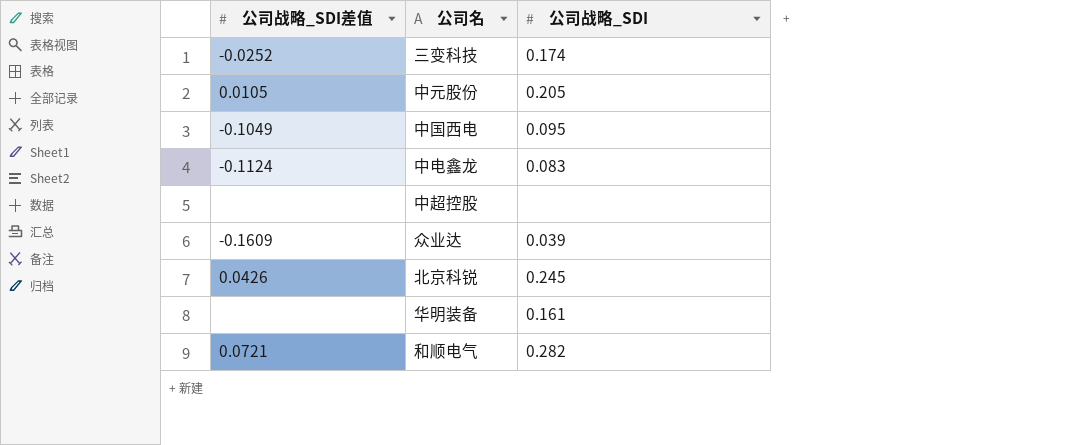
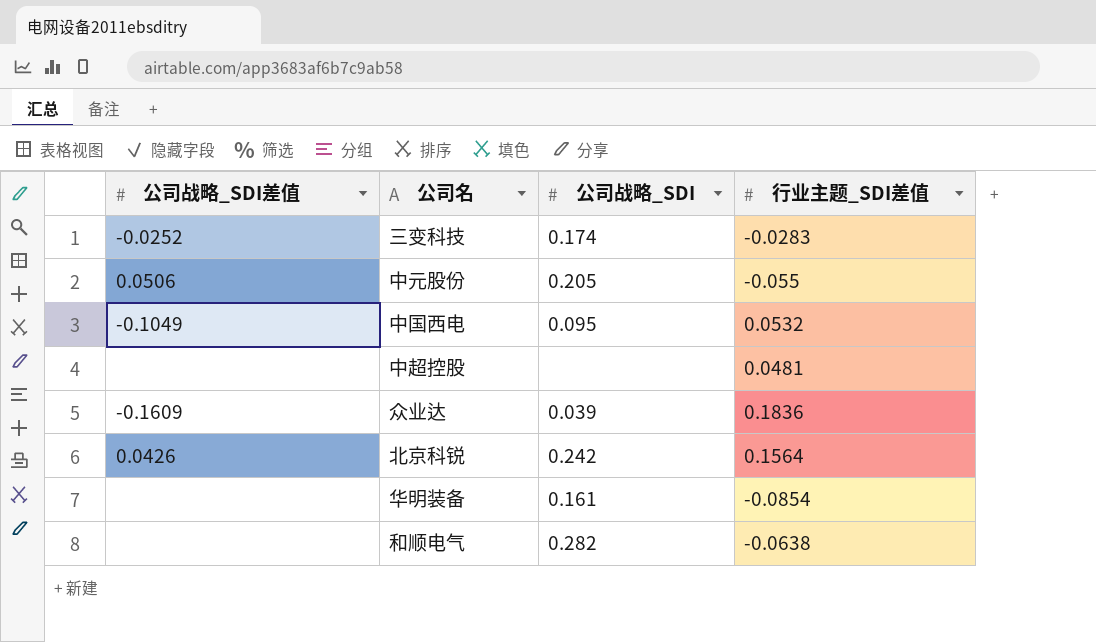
column 行业主题_SDI差值 | position: none -> 4
row 中电鑫龙: -0.1124 | 0.083 -> none
中元股份 | 公司战略_SDI差值: 0.0105 -> 0.0506
北京科锐 | 公司战略_SDI: 0.245 -> 0.242
和顺电气 | 公司战略_SDI差值: 0.0721 -> none

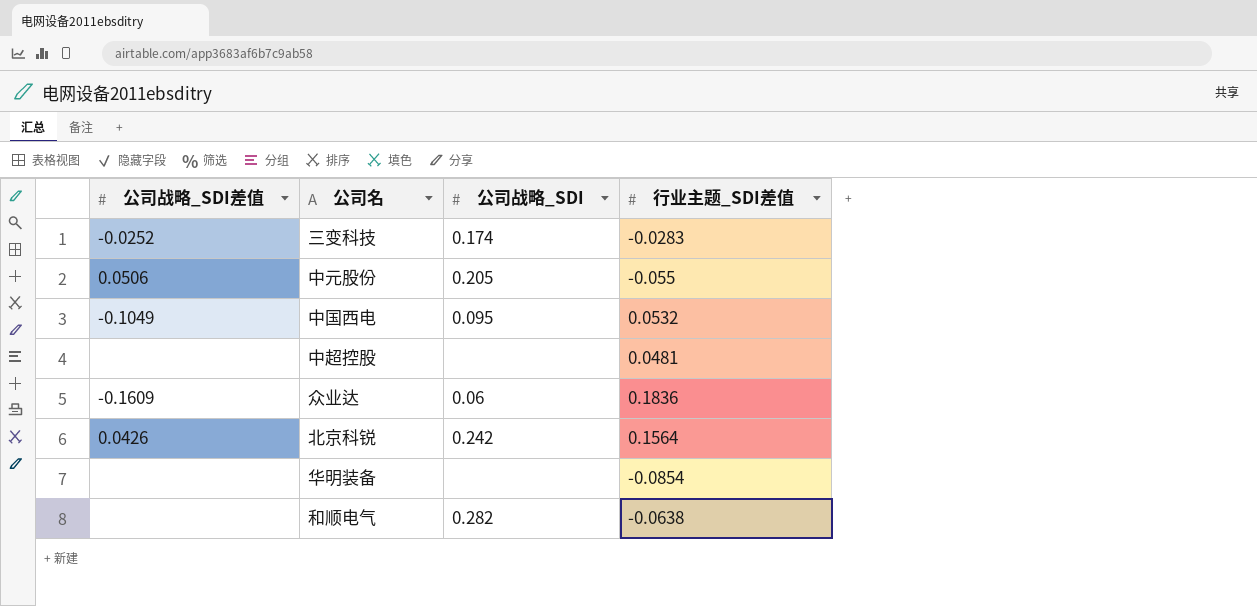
众业达 | 公司战略_SDI: 0.039 -> 0.06
华明装备 | 公司战略_SDI: 0.161 -> none

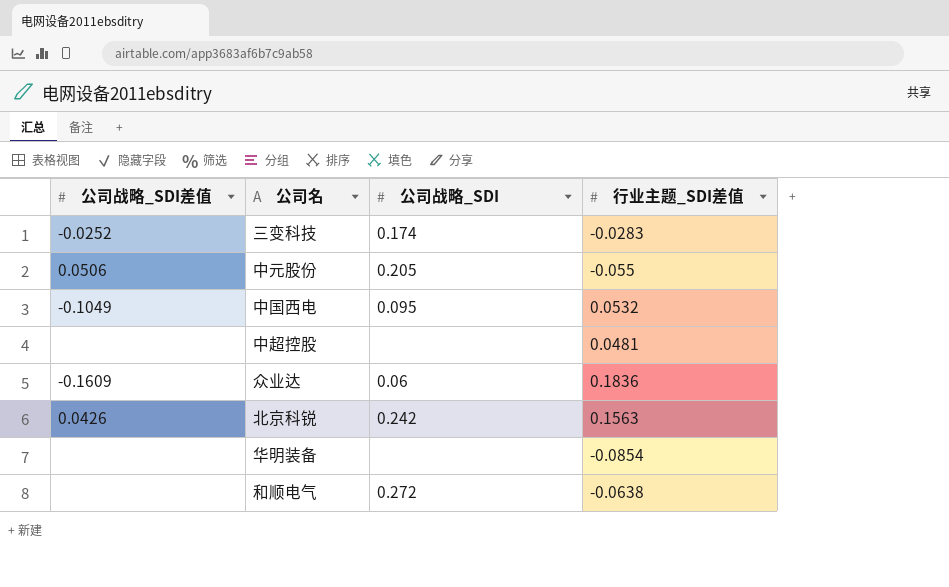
北京科锐 | 行业主题_SDI差值: 0.1564 -> 0.1563
和顺电气 | 公司战略_SDI: 0.282 -> 0.272

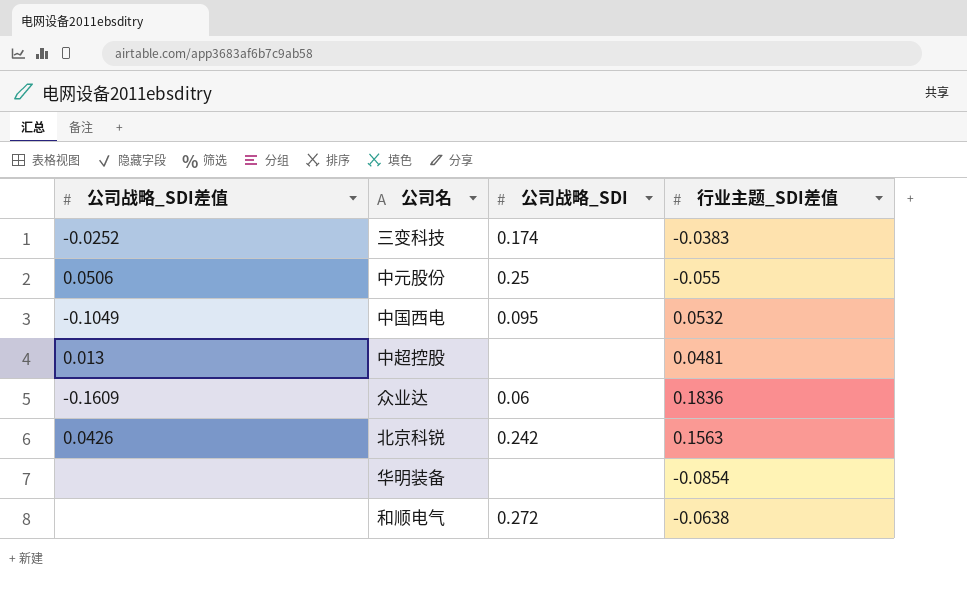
三变科技 | 行业主题_SDI差值: -0.0283 -> -0.0383
中元股份 | 公司战略_SDI: 0.205 -> 0.25
中超控股 | 公司战略_SDI差值: none -> 0.013

